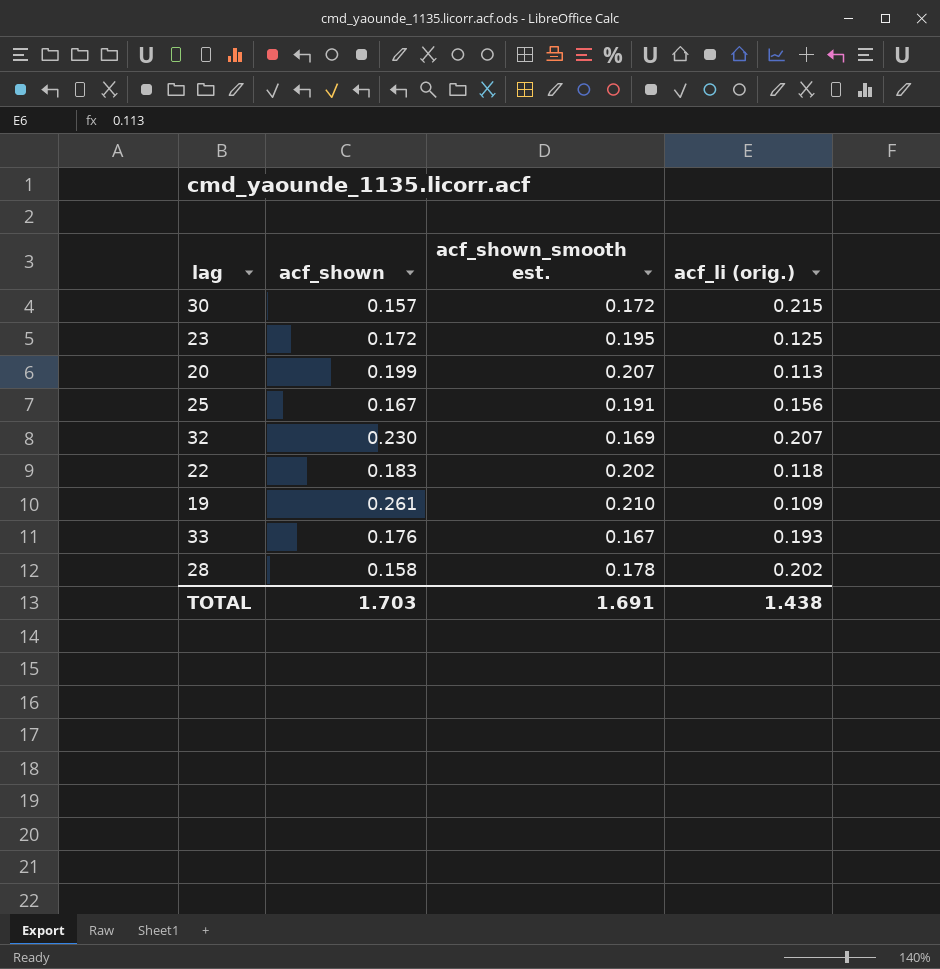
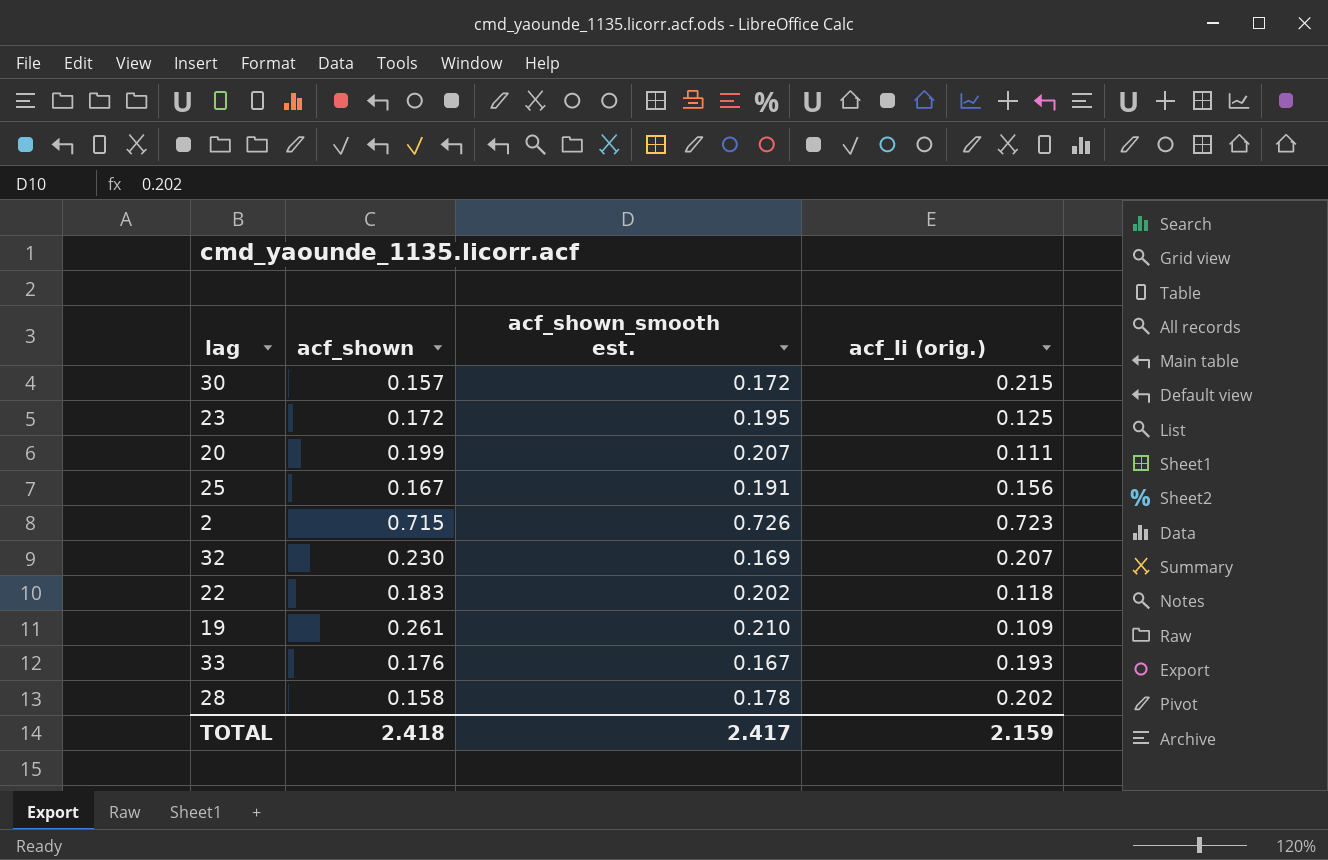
20 | acf_li (orig.): 0.113 -> 0.111
row 2: none -> 0.715 | 0.726 | 0.723
TOTAL | acf_shown: 1.703 -> 2.418
TOTAL | acf_shown_smooth est.: 1.691 -> 2.417
TOTAL | acf_li (orig.): 1.438 -> 2.159

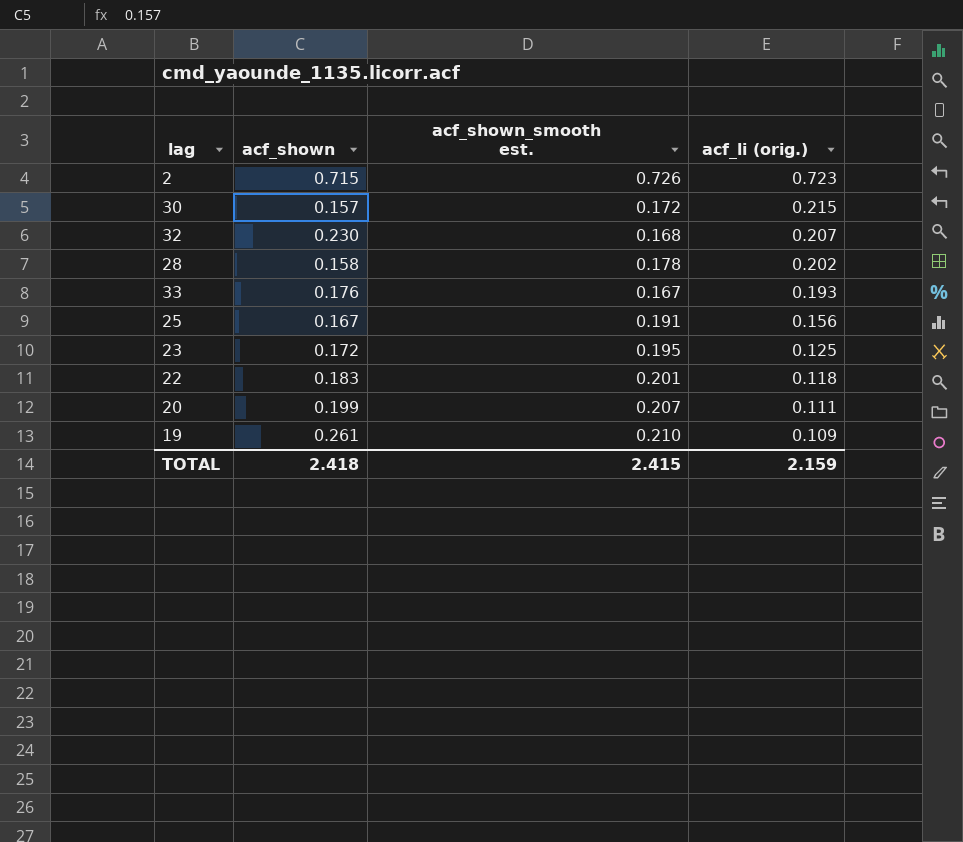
row order: none -> acf_li (orig.) descending
32 | acf_shown_smooth est.: 0.169 -> 0.168
22 | acf_shown_smooth est.: 0.202 -> 0.201
TOTAL | acf_shown_smooth est.: 2.417 -> 2.415

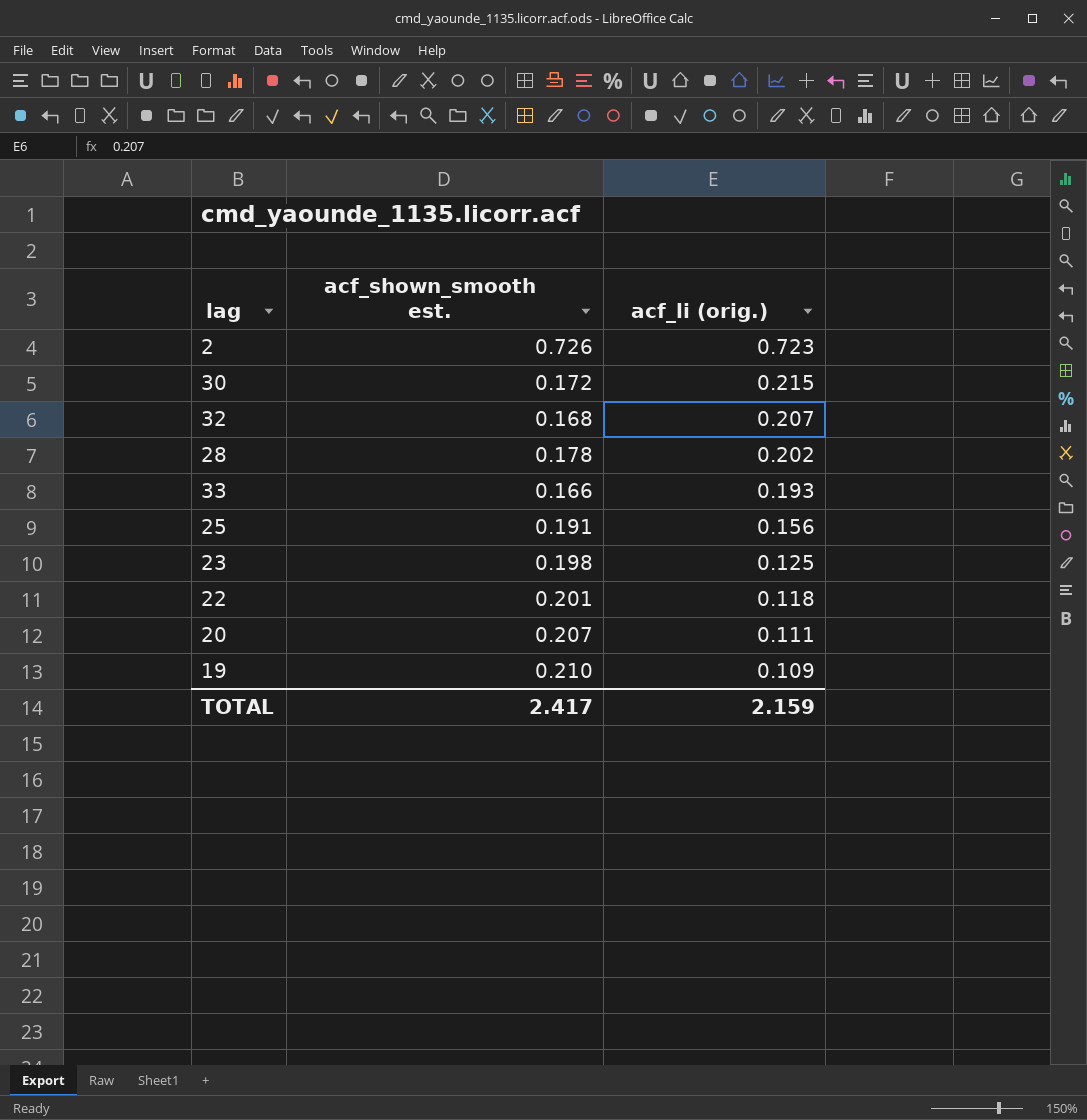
column acf_shown | position: 2 -> none
33 | acf_shown_smooth est.: 0.167 -> 0.166
23 | acf_shown_smooth est.: 0.195 -> 0.198
TOTAL | acf_shown_smooth est.: 2.415 -> 2.417

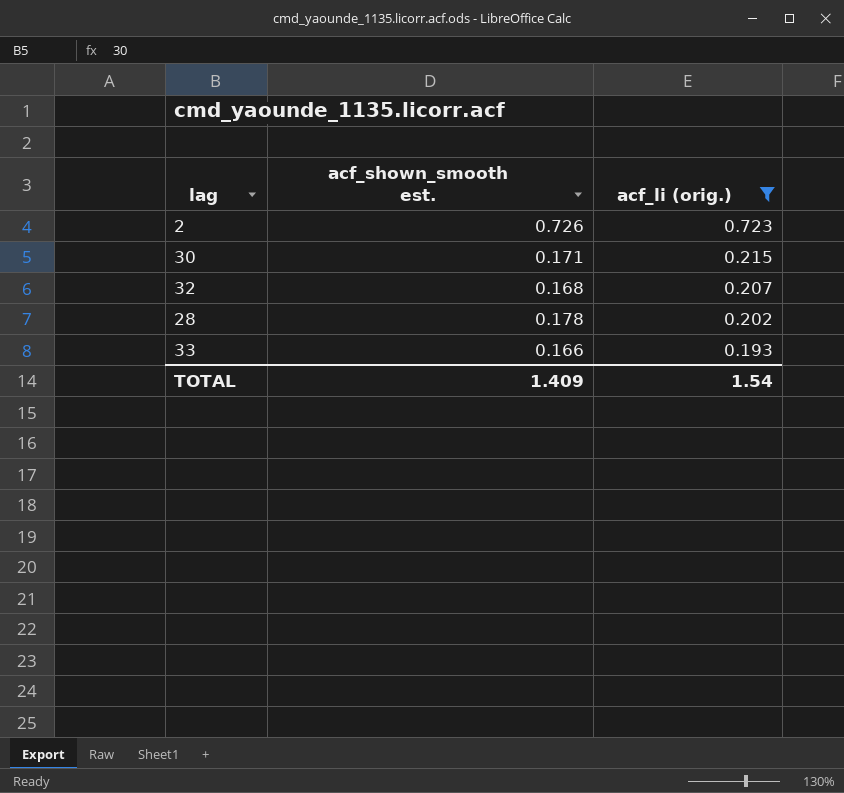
filter: none -> acf_li (orig.) >= 0.193
30 | acf_shown_smooth est.: 0.172 -> 0.171
TOTAL | acf_shown_smooth est.: 2.417 -> 1.409
TOTAL | acf_li (orig.): 2.159 -> 1.54

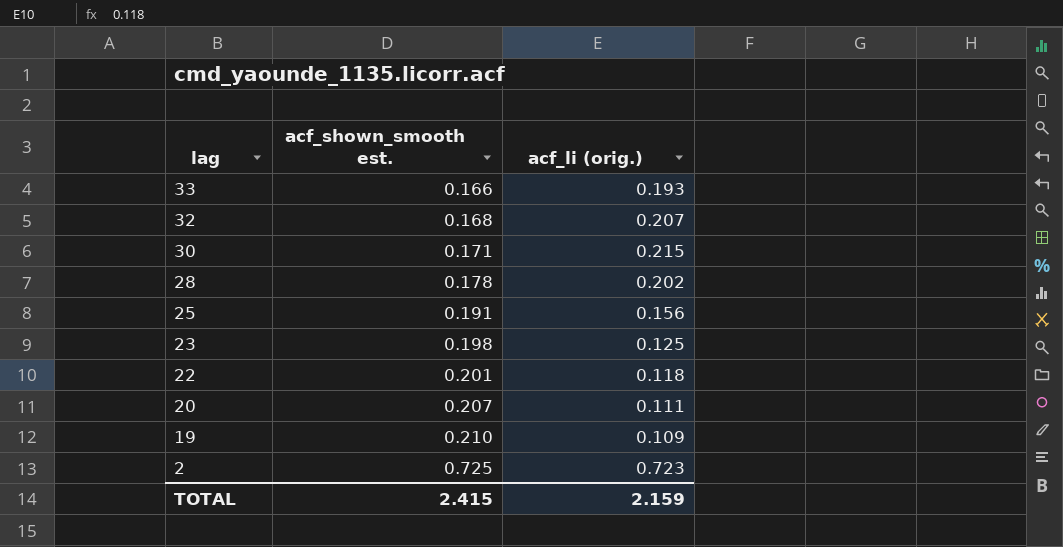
filter: acf_li (orig.) >= 0.193 -> none
row order: acf_li (orig.) descending -> lag descending
2 | acf_shown_smooth est.: 0.726 -> 0.725
TOTAL | acf_shown_smooth est.: 1.409 -> 2.415
TOTAL | acf_li (orig.): 1.54 -> 2.159

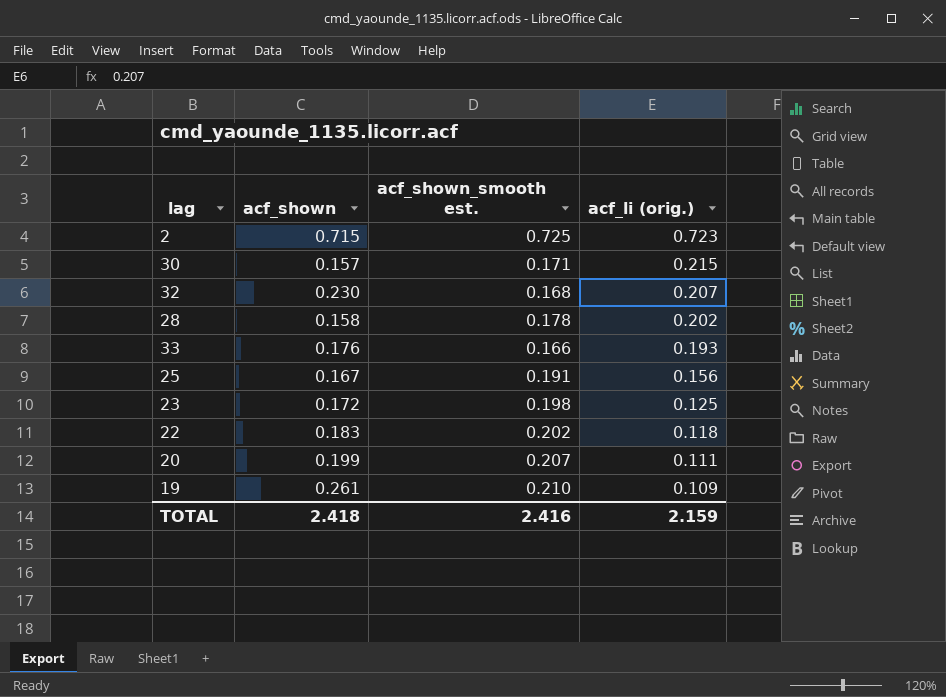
row order: lag descending -> acf_li (orig.) descending
column acf_shown | position: none -> 2
22 | acf_shown_smooth est.: 0.201 -> 0.202
TOTAL | acf_shown_smooth est.: 2.415 -> 2.416

